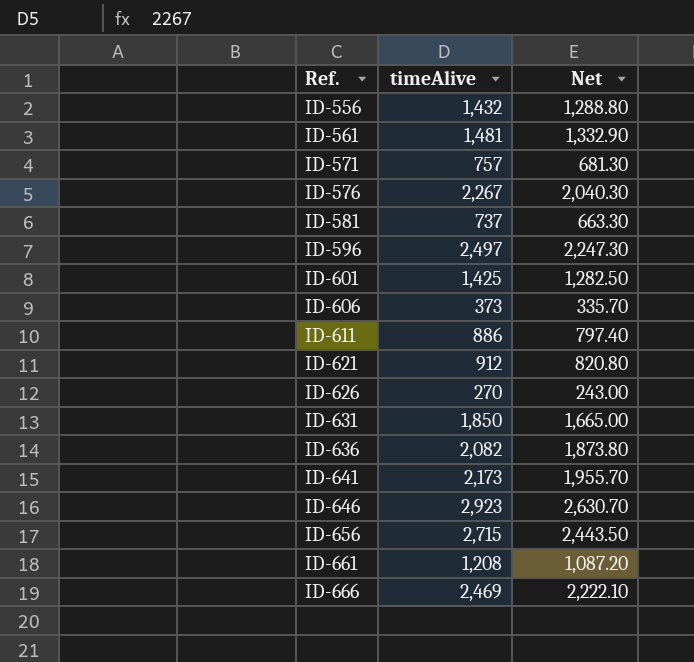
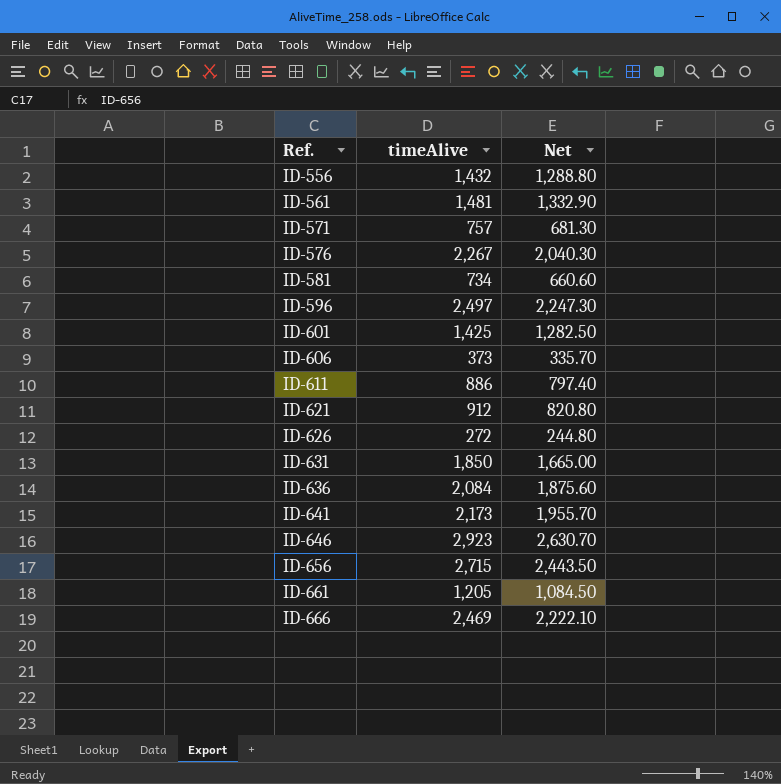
ID-581 | timeAlive: 737 -> 734
ID-581 | Net: 663.30 -> 660.60
ID-626 | timeAlive: 270 -> 272
ID-626 | Net: 243.00 -> 244.80
ID-636 | timeAlive: 2,082 -> 2,084
ID-636 | Net: 1,873.80 -> 1,875.60
ID-661 | timeAlive: 1,208 -> 1,205
ID-661 | Net: 1,087.20 -> 1,084.50

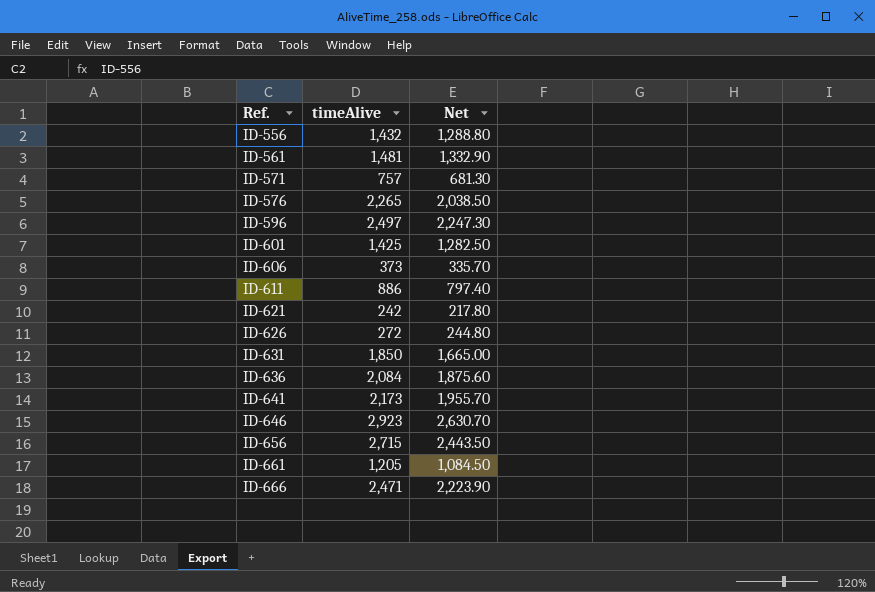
row ID-581: 734 | 660.60 -> none
ID-576 | timeAlive: 2,267 -> 2,265
ID-576 | Net: 2,040.30 -> 2,038.50
ID-621 | timeAlive: 912 -> 242
ID-621 | Net: 820.80 -> 217.80
ID-666 | timeAlive: 2,469 -> 2,471
ID-666 | Net: 2,222.10 -> 2,223.90

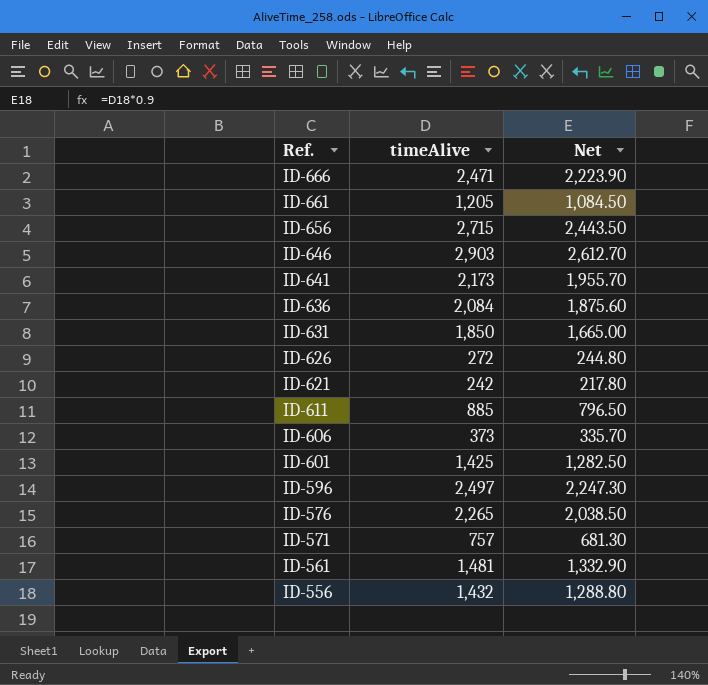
row order: Ref. ascending -> Ref. descending
ID-646 | timeAlive: 2,923 -> 2,903
ID-646 | Net: 2,630.70 -> 2,612.70
ID-611 | timeAlive: 886 -> 885
ID-611 | Net: 797.40 -> 796.50

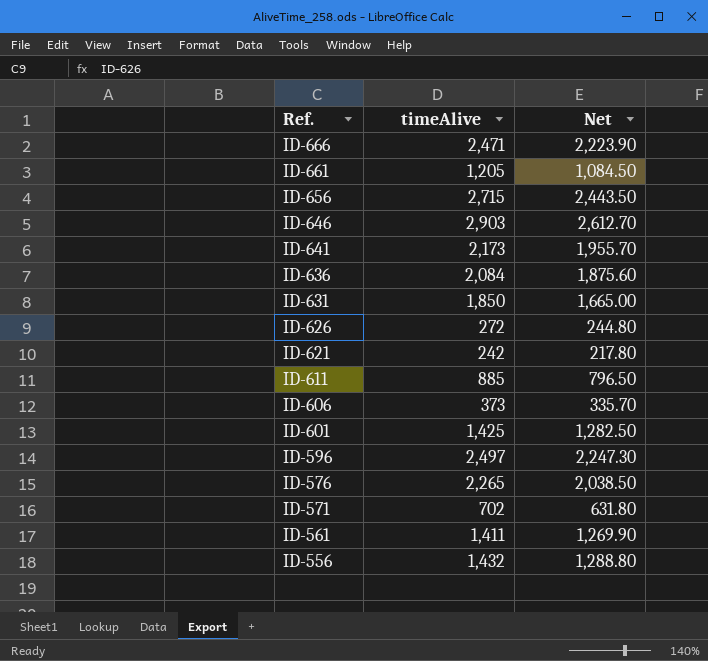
ID-571 | timeAlive: 757 -> 702
ID-571 | Net: 681.30 -> 631.80
ID-561 | timeAlive: 1,481 -> 1,411
ID-561 | Net: 1,332.90 -> 1,269.90

